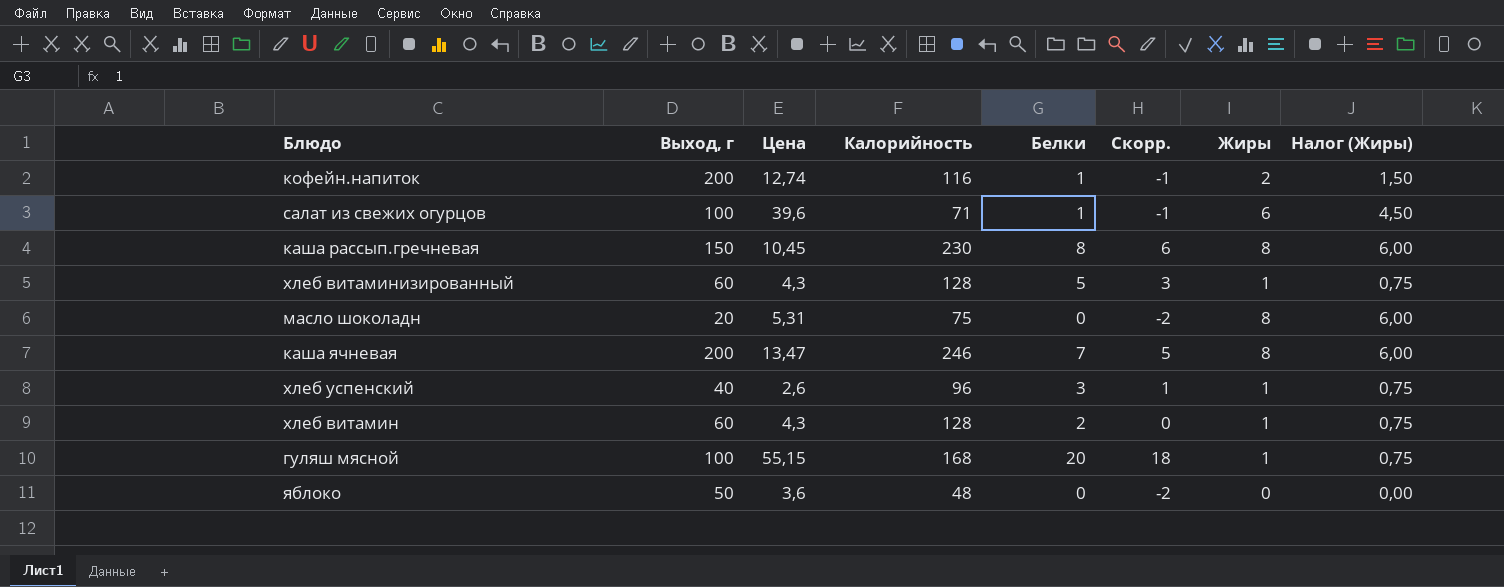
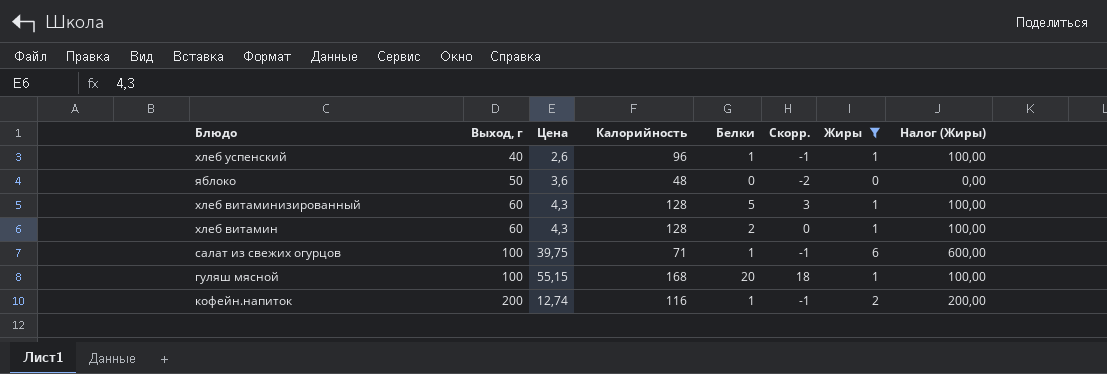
filter: none -> Жиры != 8
row order: none -> Выход, г ascending
column Налог (Жиры) | formula: [Жиры] * 0,75 -> [Жиры] * 100
хлеб успенский | Белки: 3 -> 1
хлеб успенский | Скорр.: 1 -> -1
салат из свежих огурцов | Цена: 39,6 -> 39,75

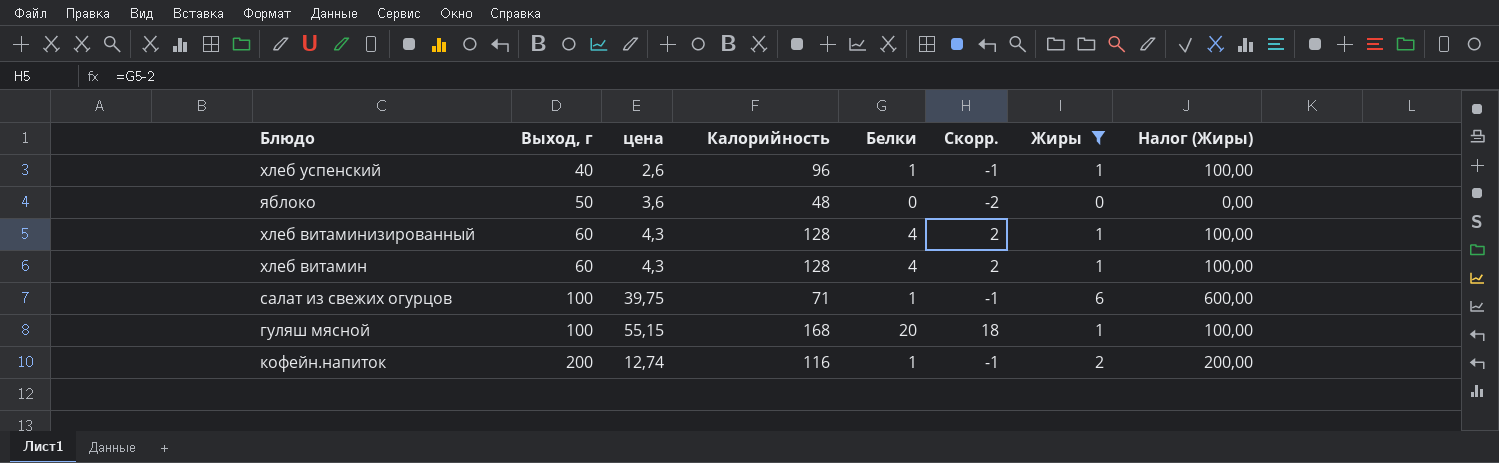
column name: Цена -> цена
хлеб витаминизированный | Белки: 5 -> 4
хлеб витаминизированный | Скорр.: 3 -> 2
хлеб витамин | Белки: 2 -> 4
хлеб витамин | Скорр.: 0 -> 2

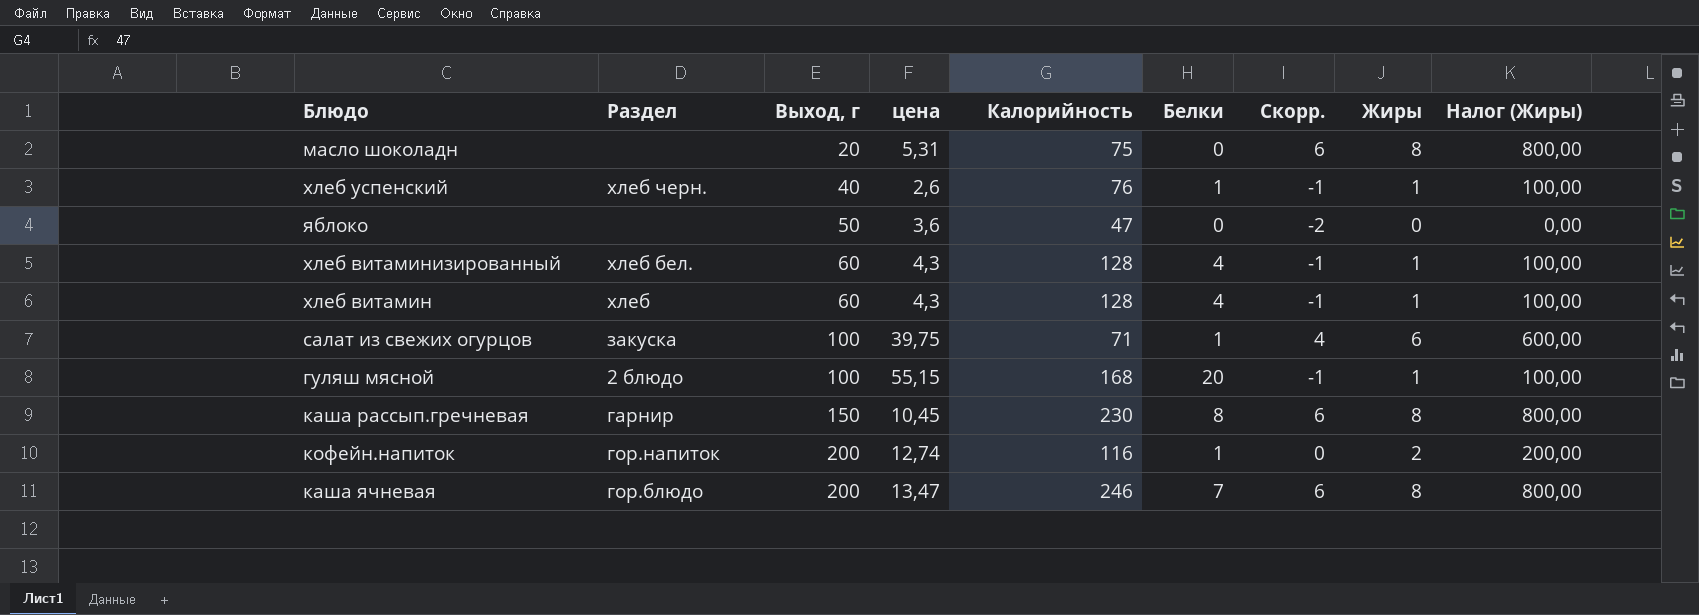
filter: Жиры != 8 -> none
column Раздел | position: none -> 2
column Скорр. | formula: [Белки] - 2 -> [Жиры] - 2
хлеб успенский | Калорийность: 96 -> 76
яблоко | Калорийность: 48 -> 47

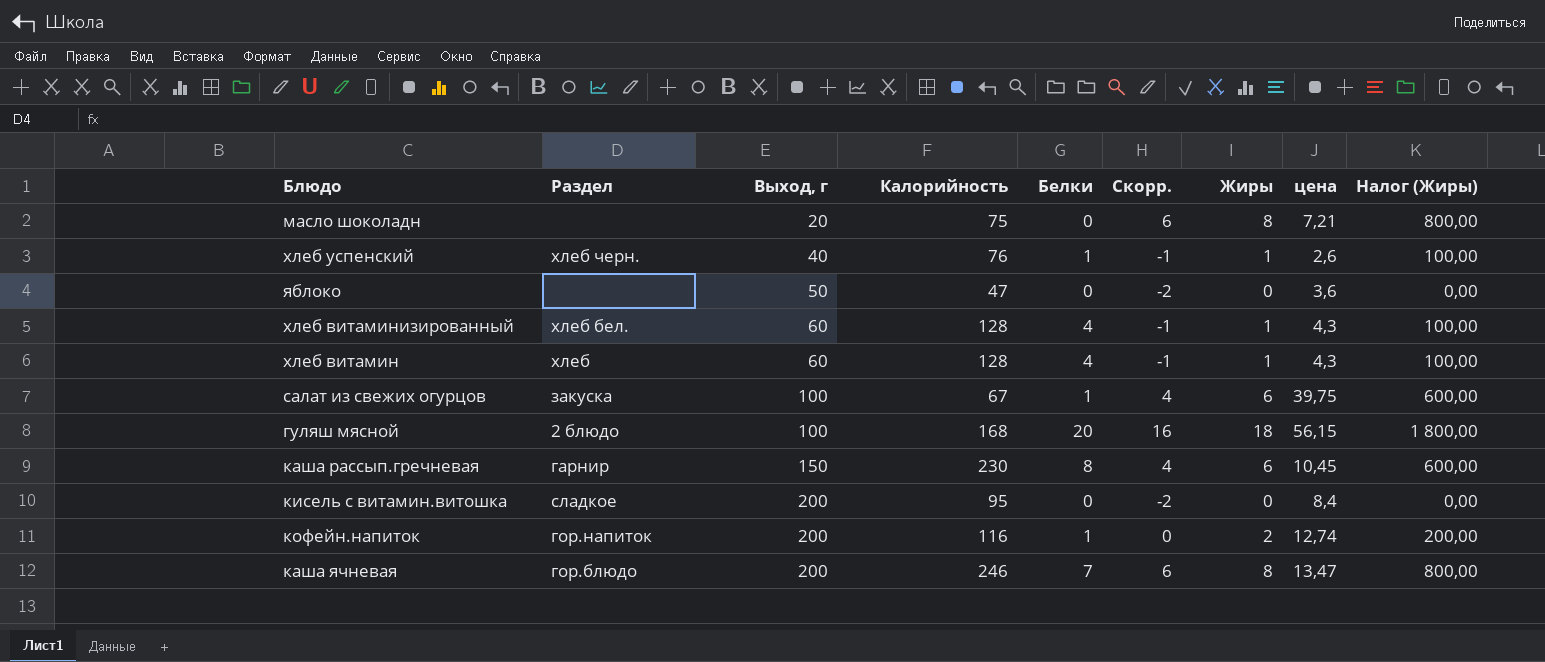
column цена | position: 4 -> 8
масло шоколадн | цена: 5,31 -> 7,21
салат из свежих огурцов | Калорийность: 71 -> 67
гуляш мясной | Скорр.: -1 -> 16
гуляш мясной | Жиры: 1 -> 18
гуляш мясной | цена: 55,15 -> 56,15
гуляш мясной | Налог (Жиры): 100,00 -> 1 800,00
каша рассып.гречневая | Скорр.: 6 -> 4
каша рассып.гречневая | Жиры: 8 -> 6
каша рассып.гречневая | Налог (Жиры): 800,00 -> 600,00
row кисель с витамин.витошка: none -> сладкое | 200 | 95 | 0 | -2 | 0 | 8,4 | 0,00

